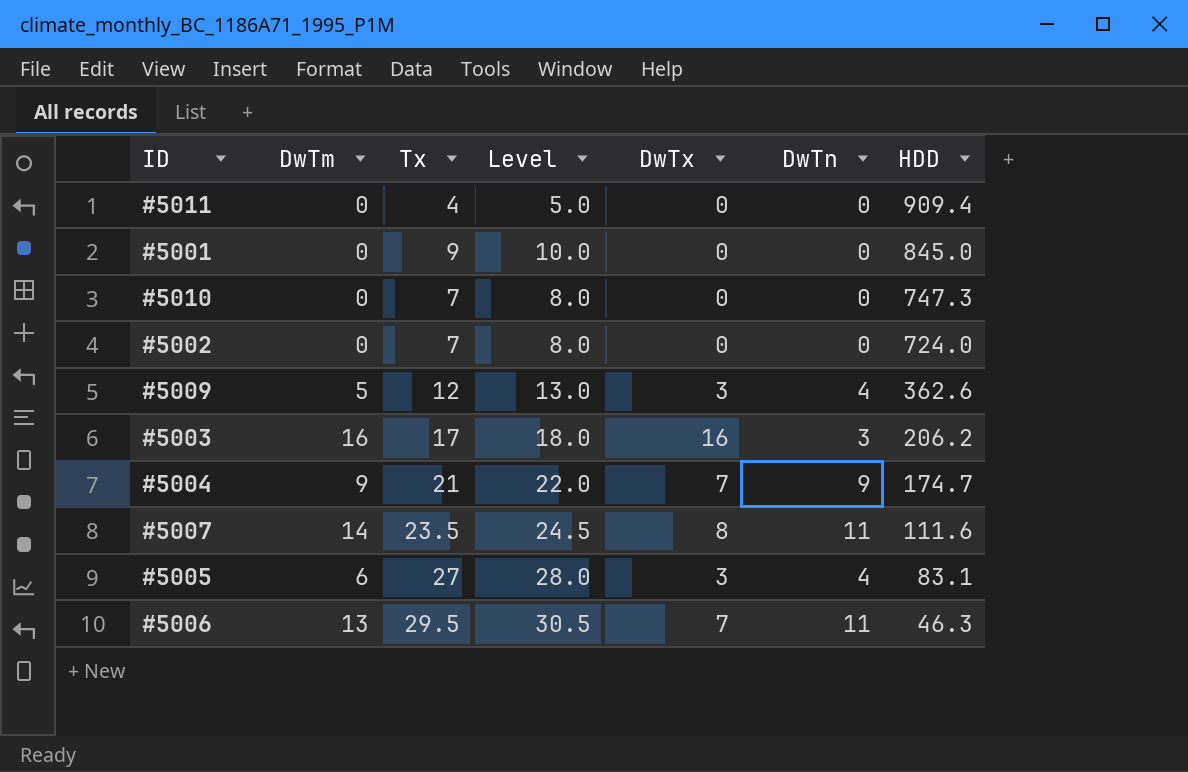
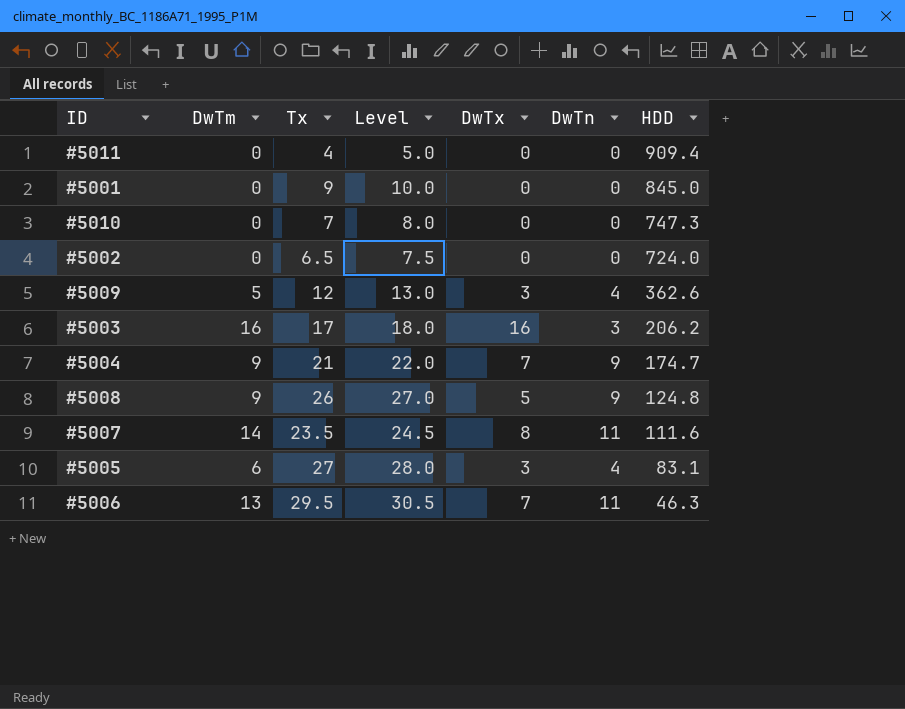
#5002 | Tx: 7 -> 6.5
#5002 | Level: 8.0 -> 7.5
row #5008: none -> 9 | 26 | 27.0 | 5 | 9 | 124.8

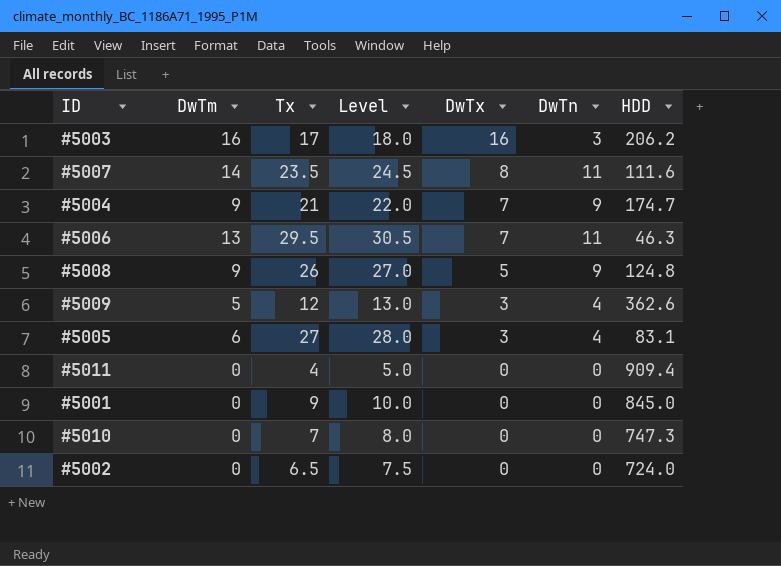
row order: HDD descending -> DwTx descending

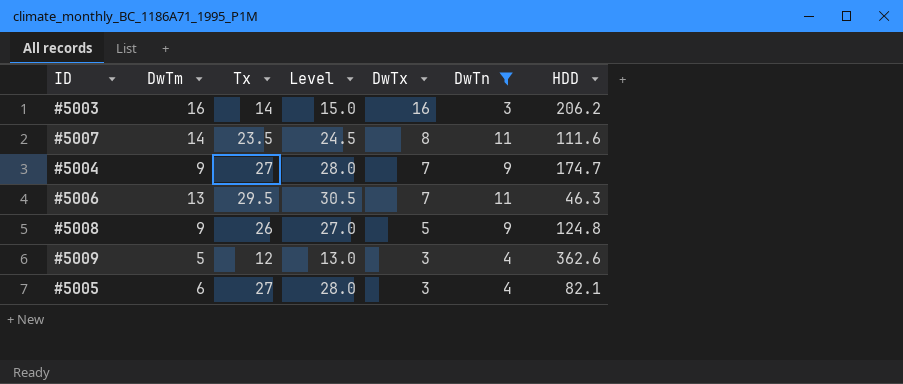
filter: none -> DwTn != 0
#5003 | Tx: 17 -> 14
#5003 | Level: 18.0 -> 15.0
#5004 | Tx: 21 -> 27
#5004 | Level: 22.0 -> 28.0
#5005 | HDD: 83.1 -> 82.1

